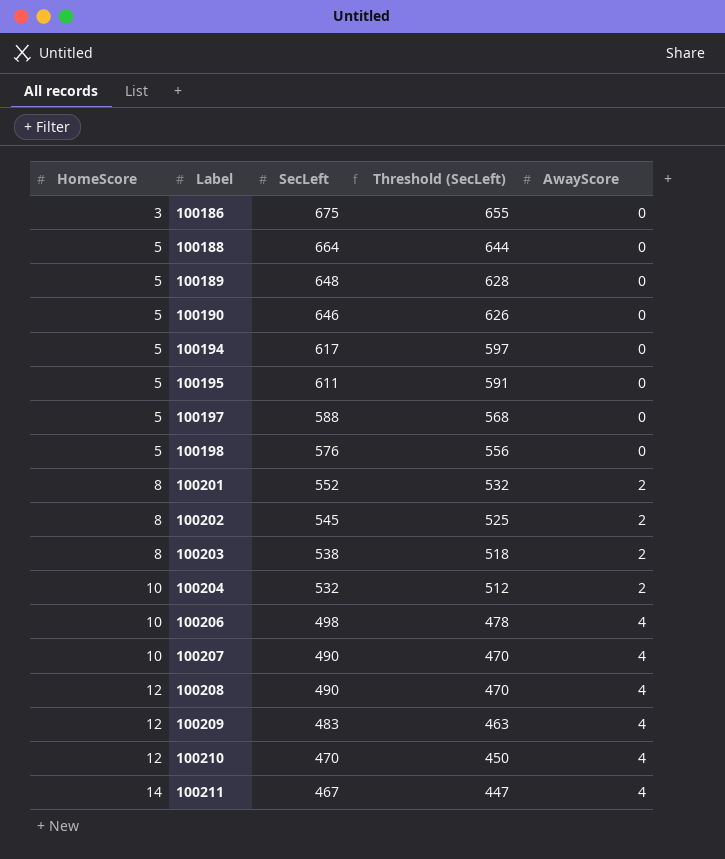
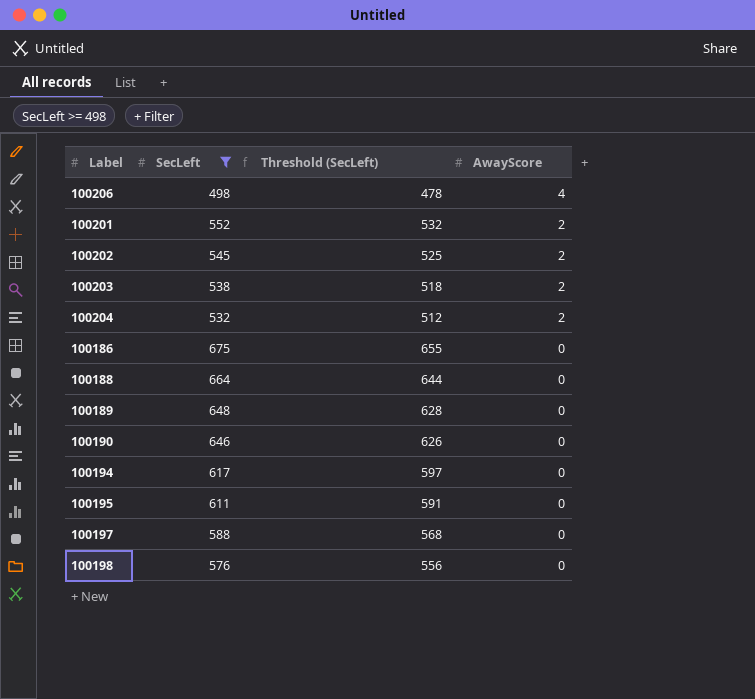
filter: none -> SecLeft >= 498
row order: HomeScore ascending -> AwayScore descending
column HomeScore | position: 1 -> none

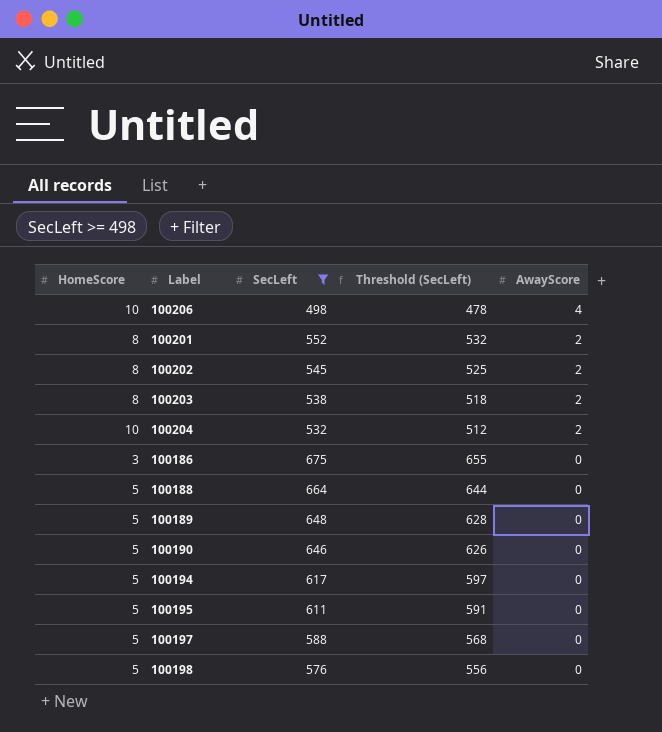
column HomeScore | position: none -> 1

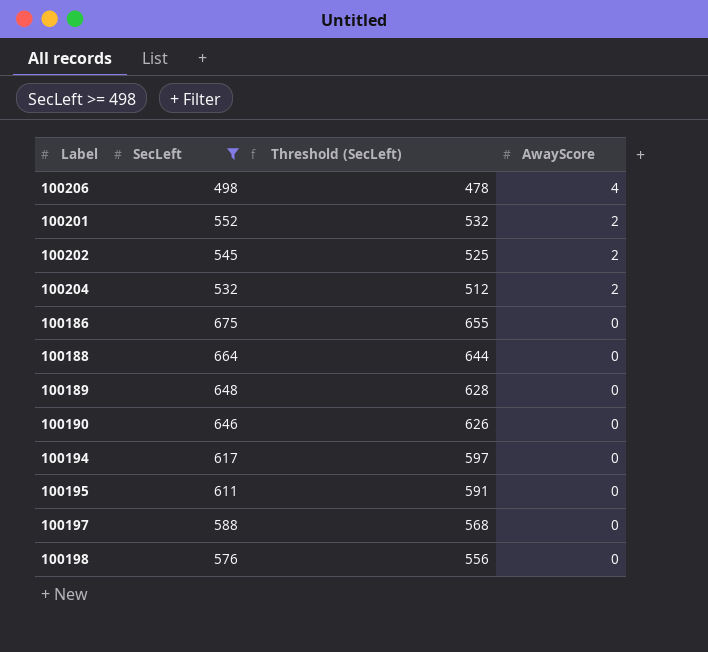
column HomeScore | position: 1 -> none
row 100203: 8 | 538 | 518 | 2 -> none

